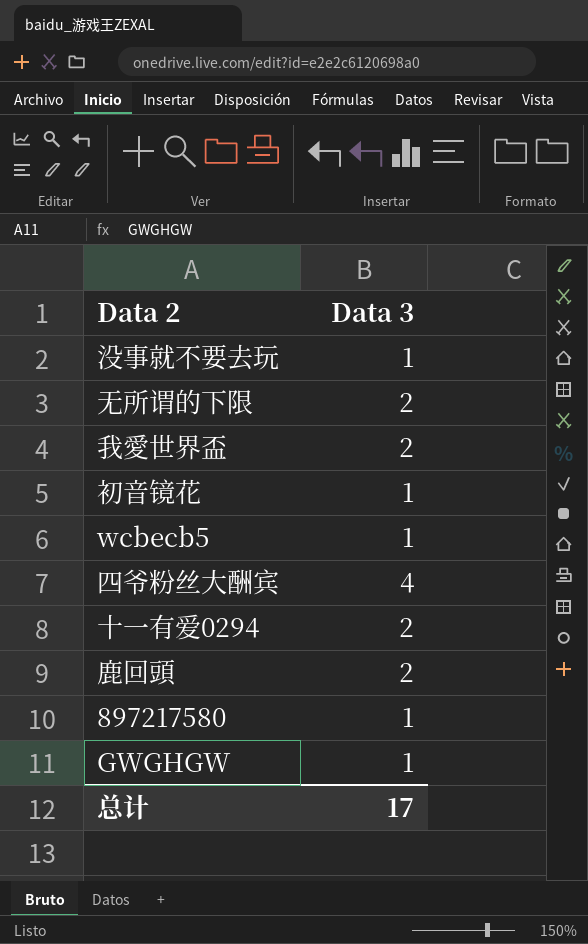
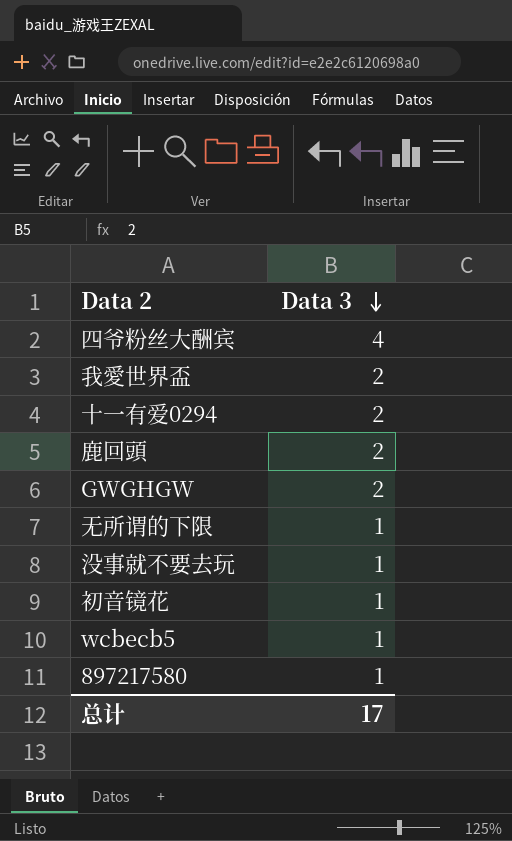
row order: none -> Data 3 descending
GWGHGW | Data 3: 1 -> 2
无所谓的下限 | Data 3: 2 -> 1

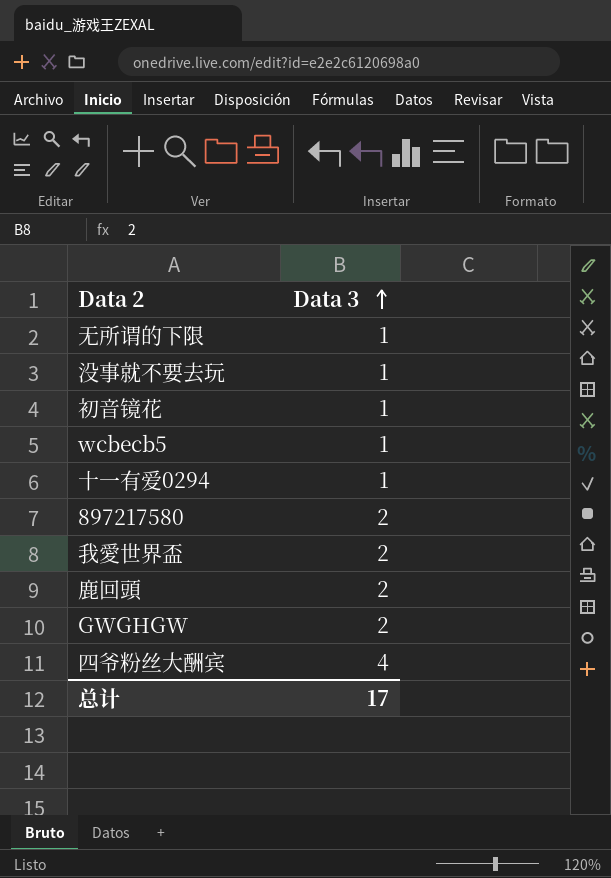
row order: Data 3 descending -> Data 3 ascending
十一有爱0294 | Data 3: 2 -> 1
897217580 | Data 3: 1 -> 2

